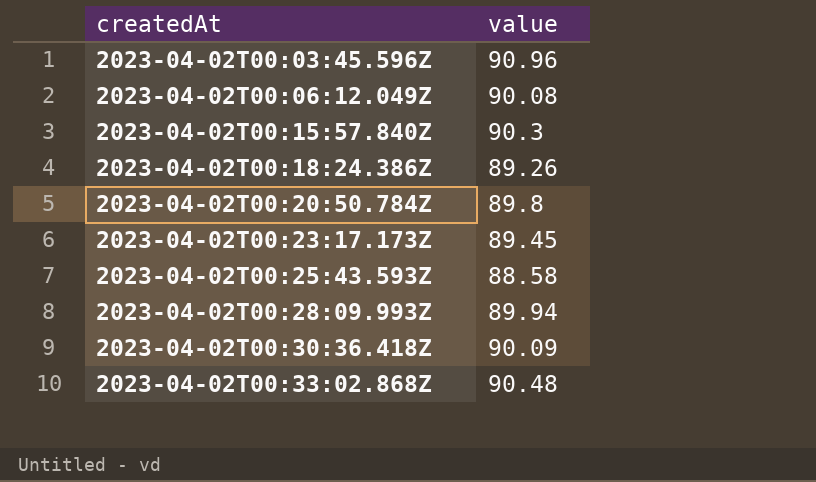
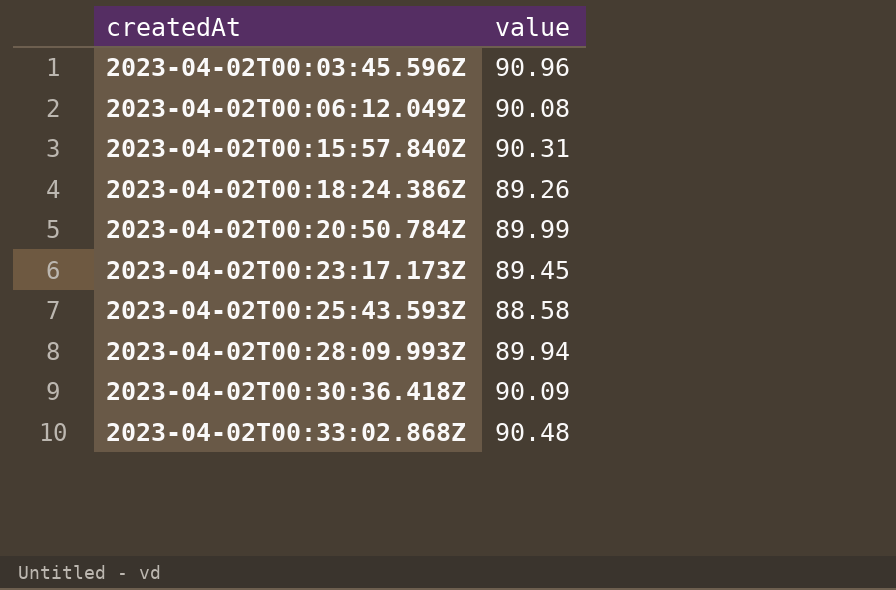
2023-04-02T00:15:57.840Z | value: 90.3 -> 90.31
2023-04-02T00:20:50.784Z | value: 89.8 -> 89.99

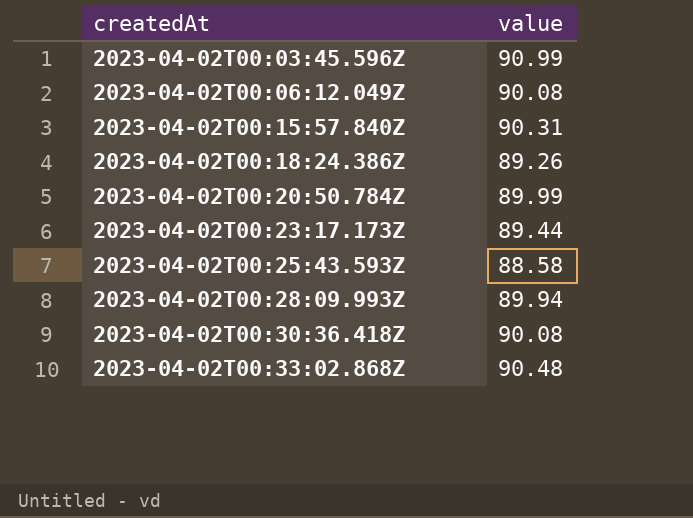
2023-04-02T00:03:45.596Z | value: 90.96 -> 90.99
2023-04-02T00:23:17.173Z | value: 89.45 -> 89.44
2023-04-02T00:30:36.418Z | value: 90.09 -> 90.08

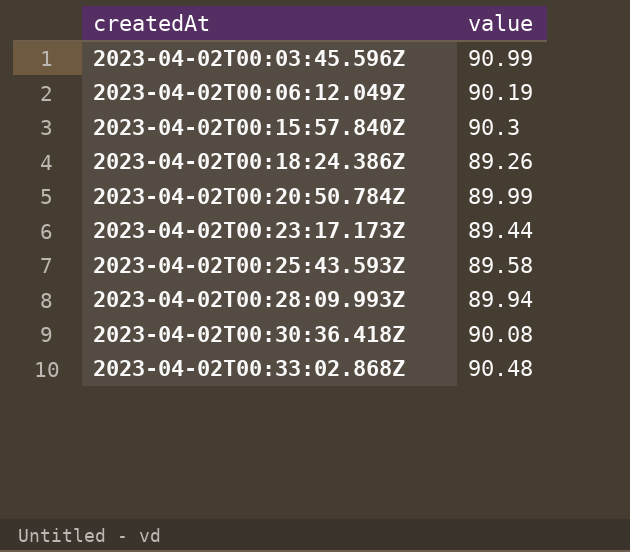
2023-04-02T00:06:12.049Z | value: 90.08 -> 90.19
2023-04-02T00:15:57.840Z | value: 90.31 -> 90.3
2023-04-02T00:25:43.593Z | value: 88.58 -> 89.58

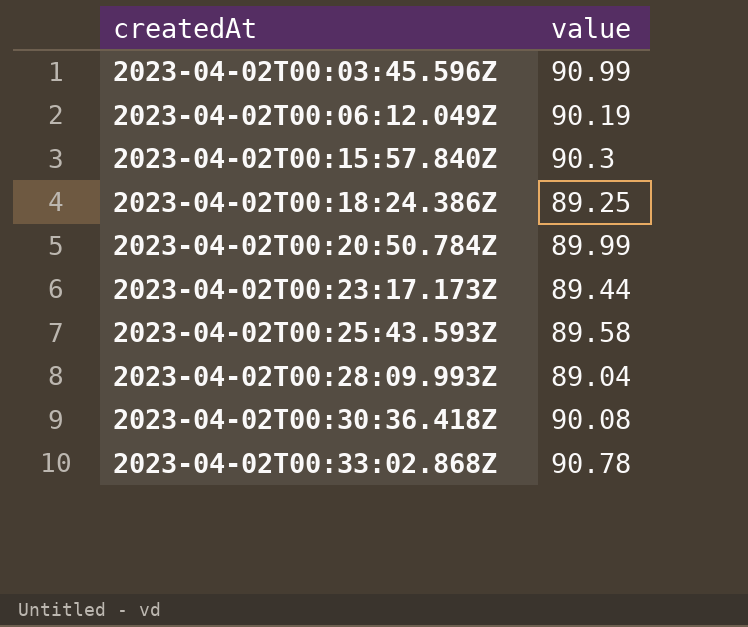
2023-04-02T00:18:24.386Z | value: 89.26 -> 89.25
2023-04-02T00:28:09.993Z | value: 89.94 -> 89.04
2023-04-02T00:33:02.868Z | value: 90.48 -> 90.78

